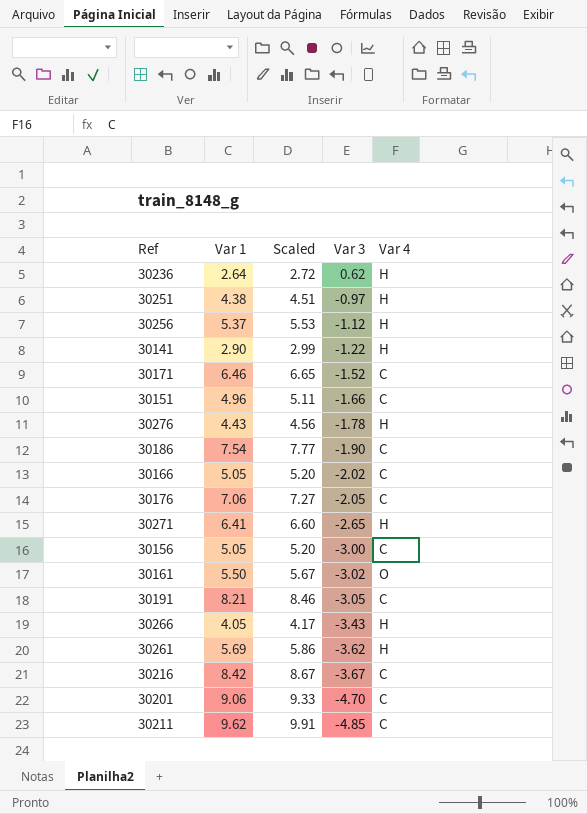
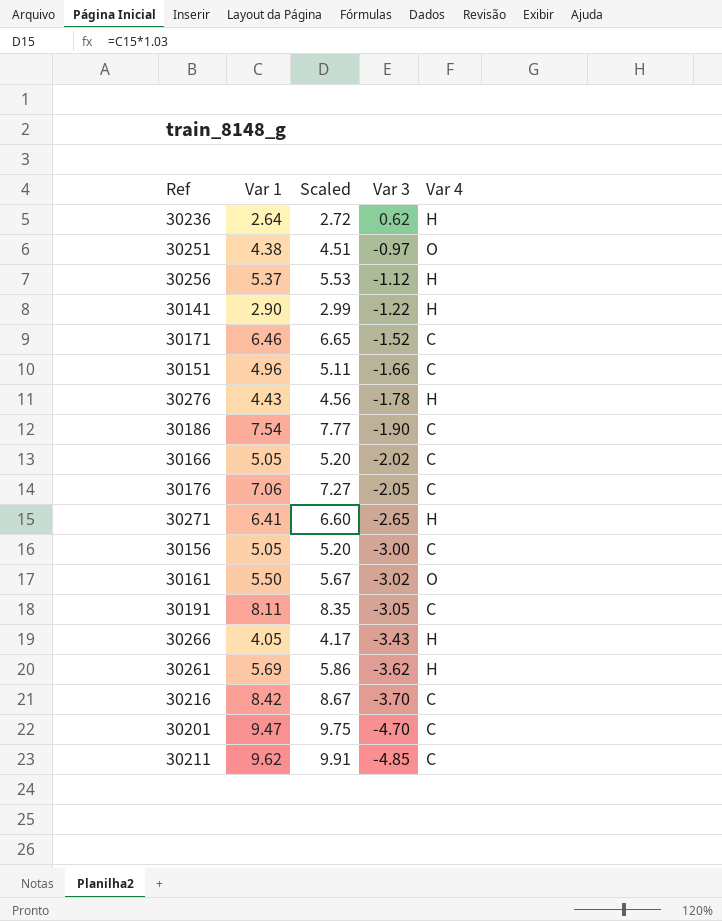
30251 | Var 4: H -> O
30191 | Var 1: 8.21 -> 8.11
30191 | Scaled: 8.46 -> 8.35
30216 | Var 3: -3.67 -> -3.70
30201 | Var 1: 9.06 -> 9.47
30201 | Scaled: 9.33 -> 9.75

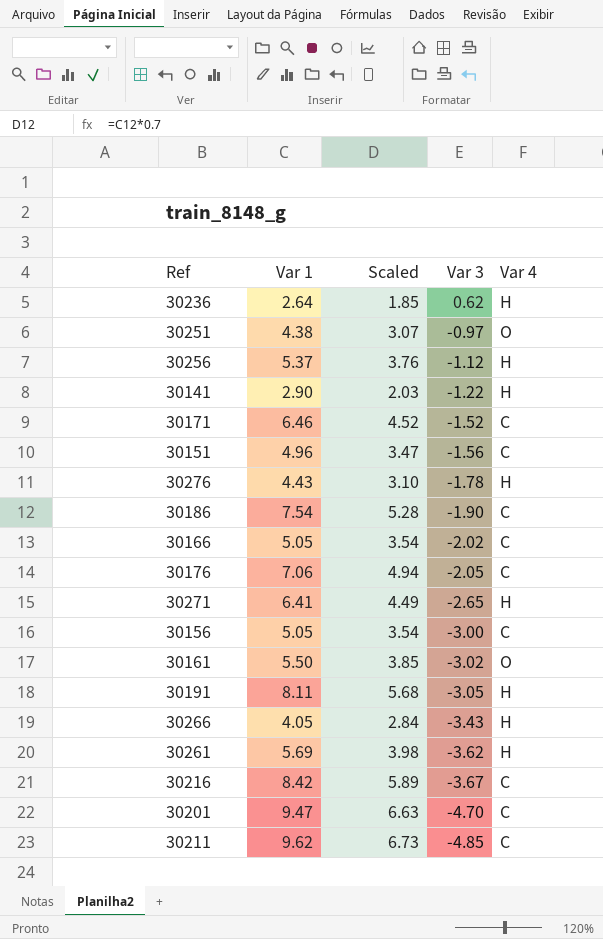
column Scaled | formula: [Var 1] * 1.03 -> [Var 1] * 0.7
30151 | Var 3: -1.66 -> -1.56
30191 | Var 4: C -> H
30216 | Var 3: -3.70 -> -3.67

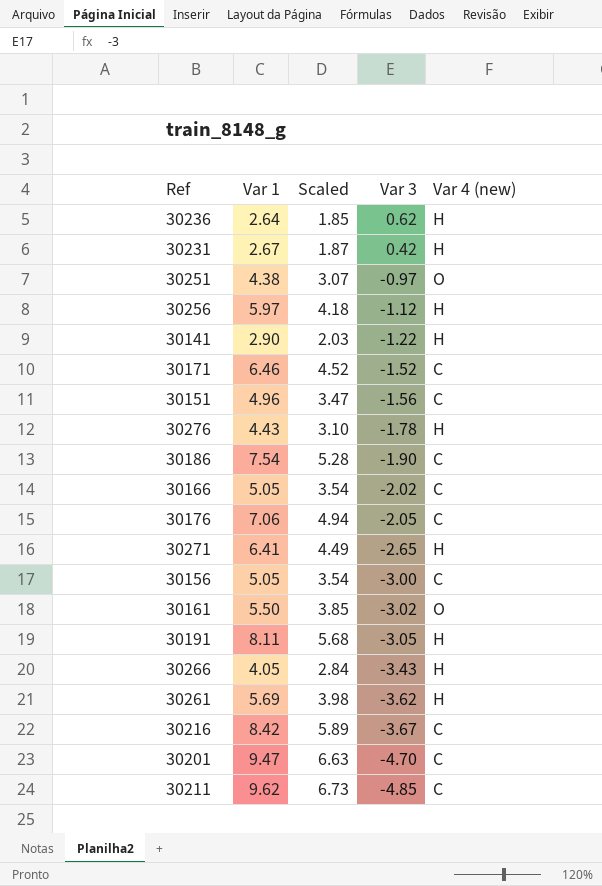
column name: Var 4 -> Var 4 (new)
row 30231: none -> 2.67 | 1.87 | 0.42 | H
30256 | Var 1: 5.37 -> 5.97
30256 | Scaled: 3.76 -> 4.18

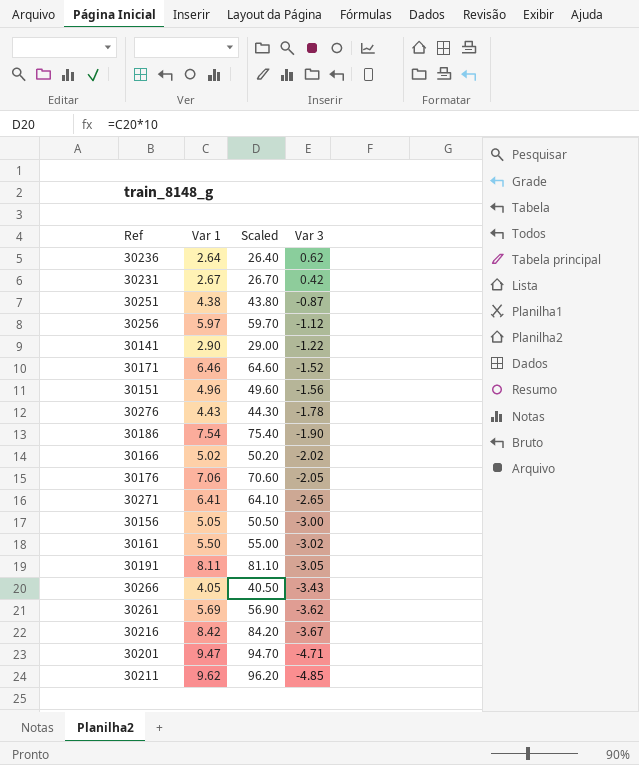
column Var 4 (new) | position: 5 -> none
column Scaled | formula: [Var 1] * 0.7 -> [Var 1] * 10
30251 | Var 3: -0.97 -> -0.87
30166 | Var 1: 5.05 -> 5.02
30201 | Var 3: -4.70 -> -4.71

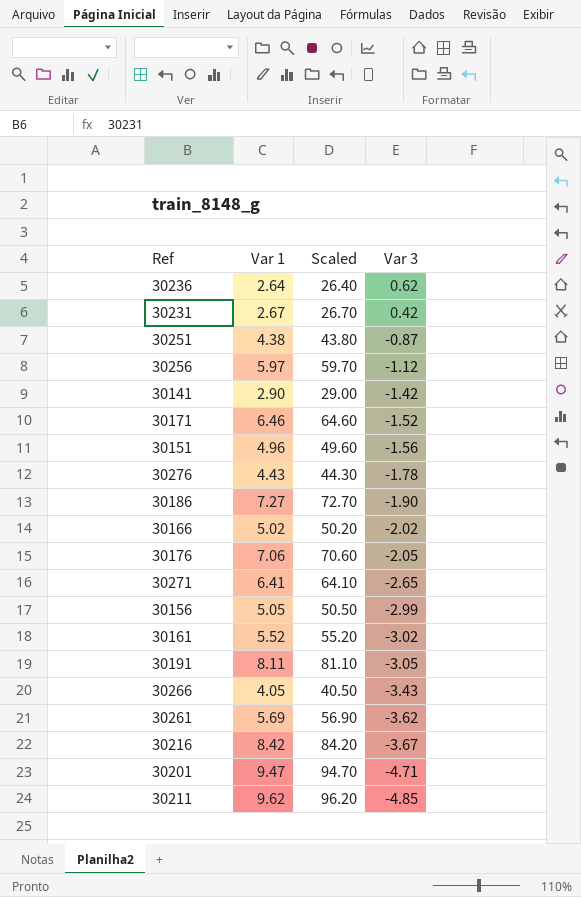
30141 | Var 3: -1.22 -> -1.42
30186 | Var 1: 7.54 -> 7.27
30186 | Scaled: 75.40 -> 72.70
30156 | Var 3: -3.00 -> -2.99
30161 | Var 1: 5.50 -> 5.52
30161 | Scaled: 55.00 -> 55.20

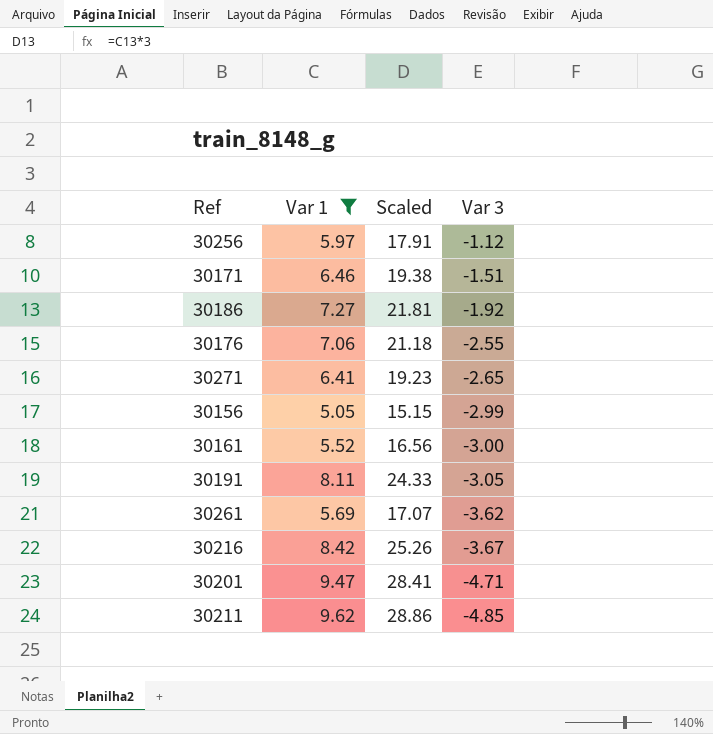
filter: none -> Var 1 >= 5.05
column Scaled | formula: [Var 1] * 10 -> [Var 1] * 3
30171 | Var 3: -1.52 -> -1.51
30186 | Var 3: -1.90 -> -1.92
30176 | Var 3: -2.05 -> -2.55
30161 | Var 3: -3.02 -> -3.00

